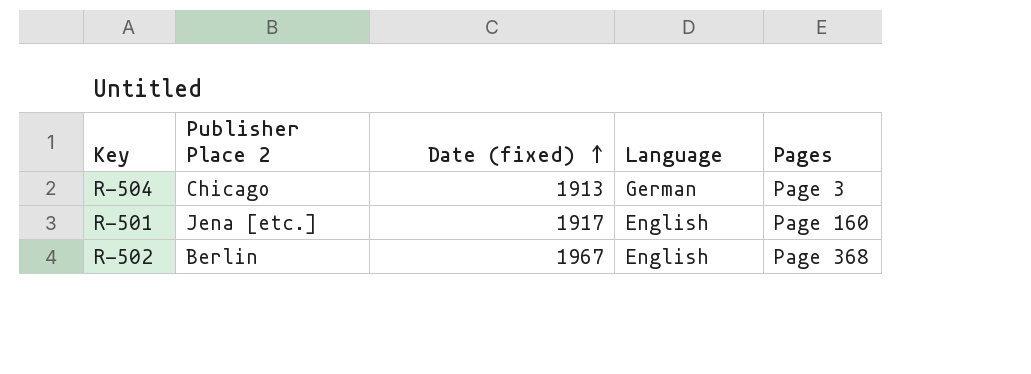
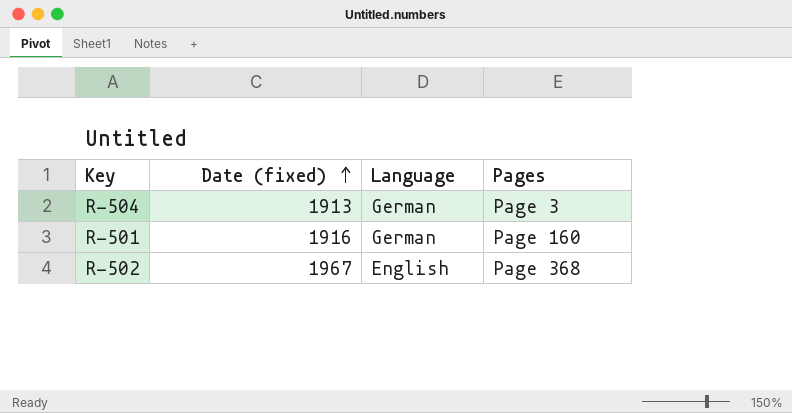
column Publisher Place 2 | position: 2 -> none
R-501 | Date (fixed): 1917 -> 1916
R-501 | Language: English -> German

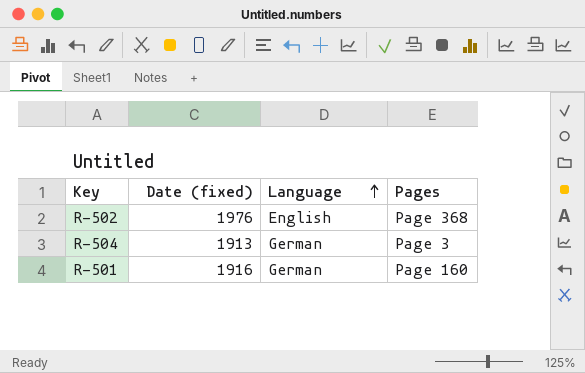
row order: Date (fixed) ascending -> Language ascending
R-502 | Date (fixed): 1967 -> 1976

